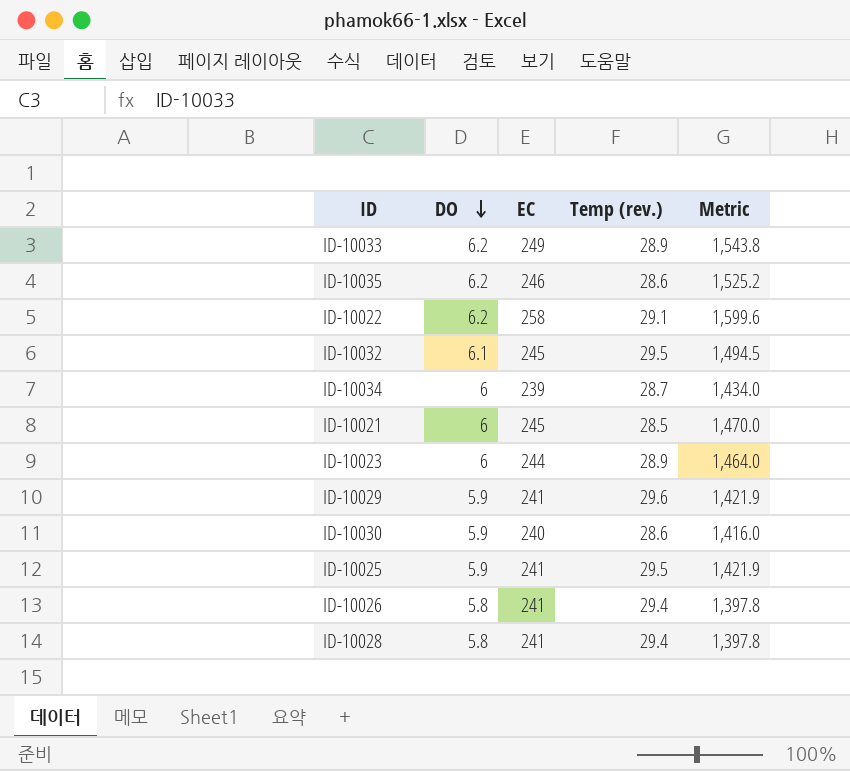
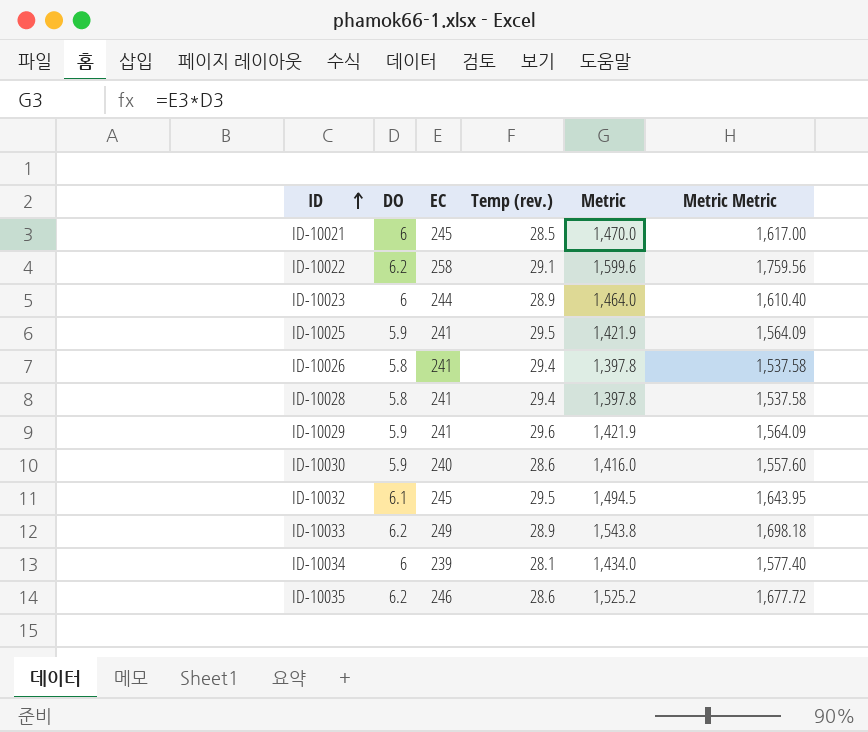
row order: DO descending -> ID ascending
column Metric Metric | formula: none -> [Metric] * 1.1
ID-10034 | Temp (rev.): 28.7 -> 28.1

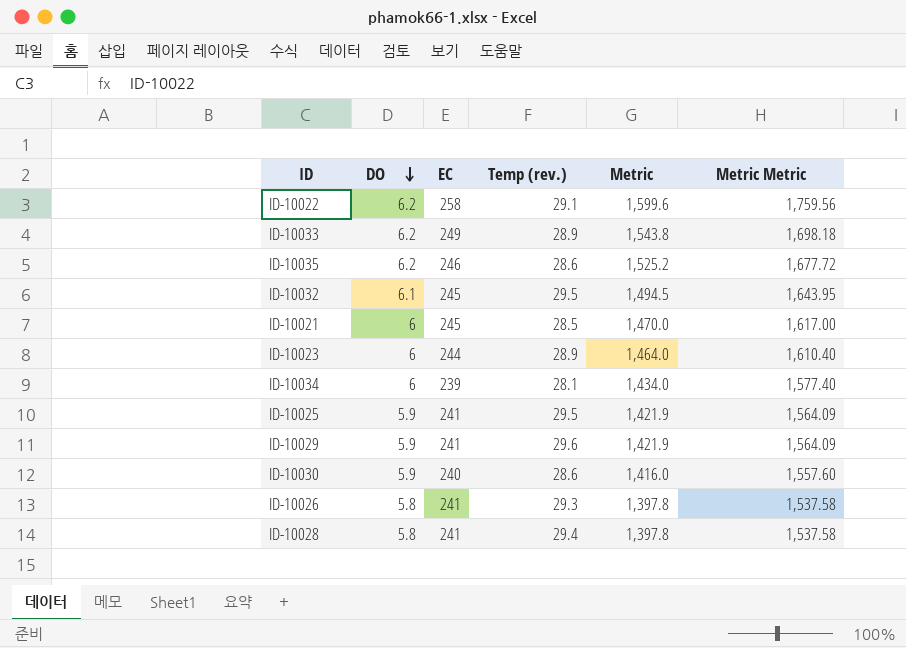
row order: ID ascending -> DO descending
ID-10026 | Temp (rev.): 29.4 -> 29.3

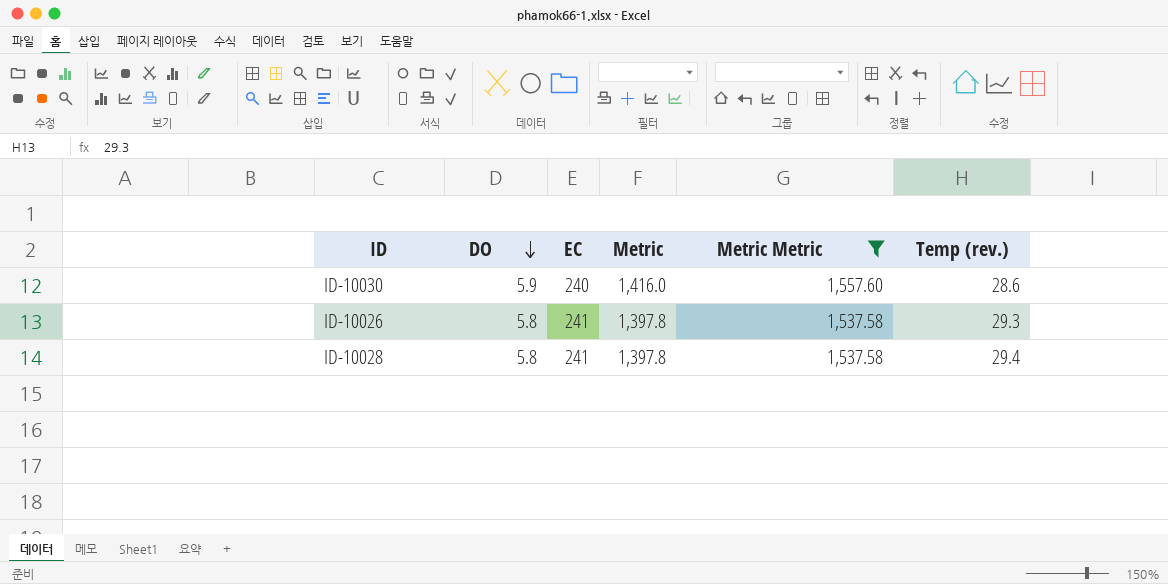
filter: none -> Metric Metric <= 1,557.60
column Temp (rev.) | position: 4 -> 6

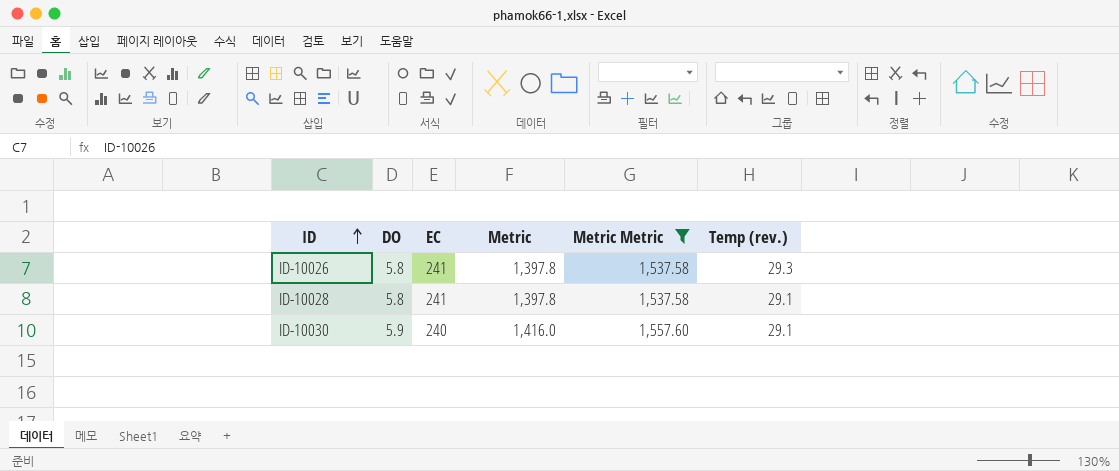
row order: DO descending -> ID ascending
ID-10028 | Temp (rev.): 29.4 -> 29.1
ID-10030 | Temp (rev.): 28.6 -> 29.1

